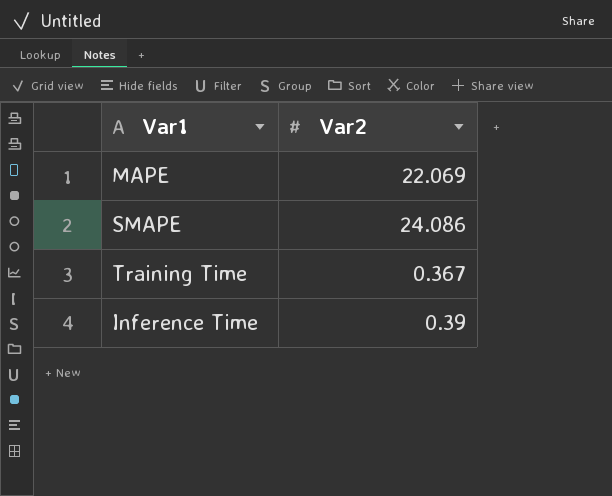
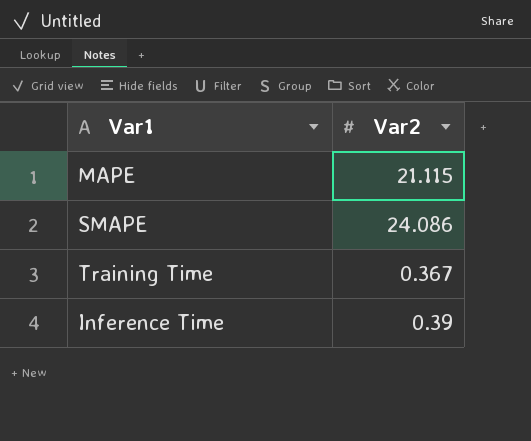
MAPE | Var2: 22.069 -> 21.115

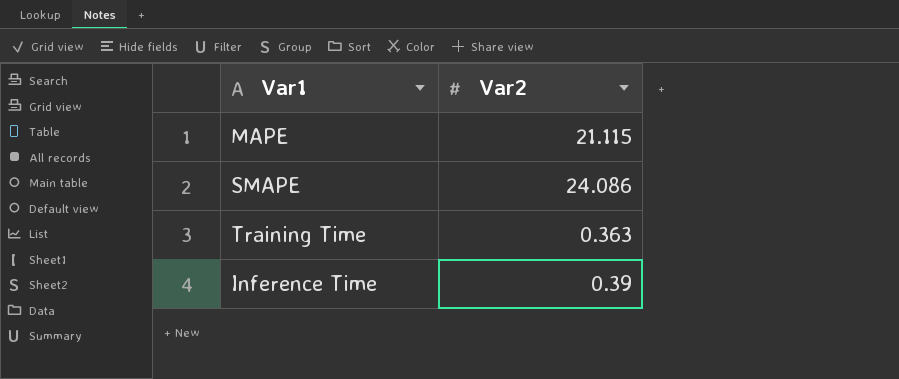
Training Time | Var2: 0.367 -> 0.363

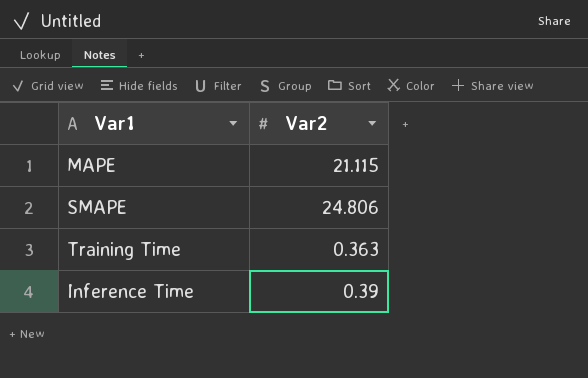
SMAPE | Var2: 24.086 -> 24.806

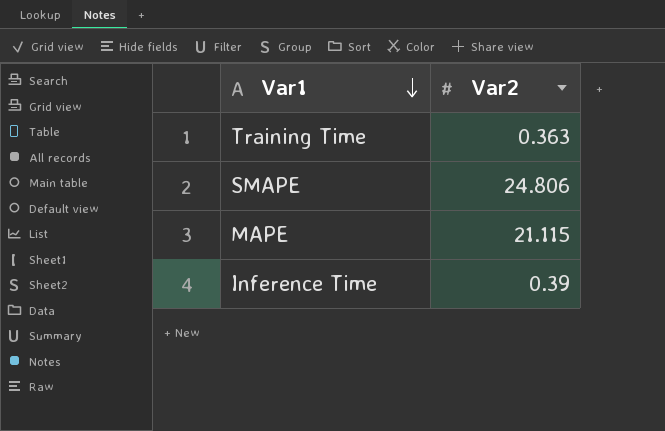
row order: none -> Var1 descending

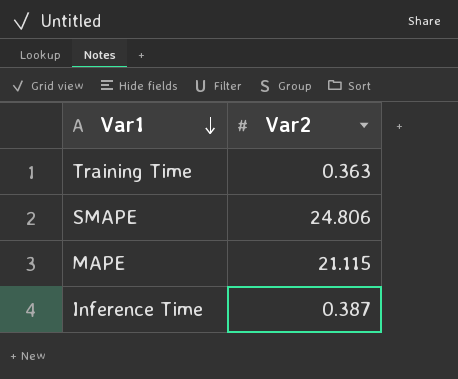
Inference Time | Var2: 0.39 -> 0.387

